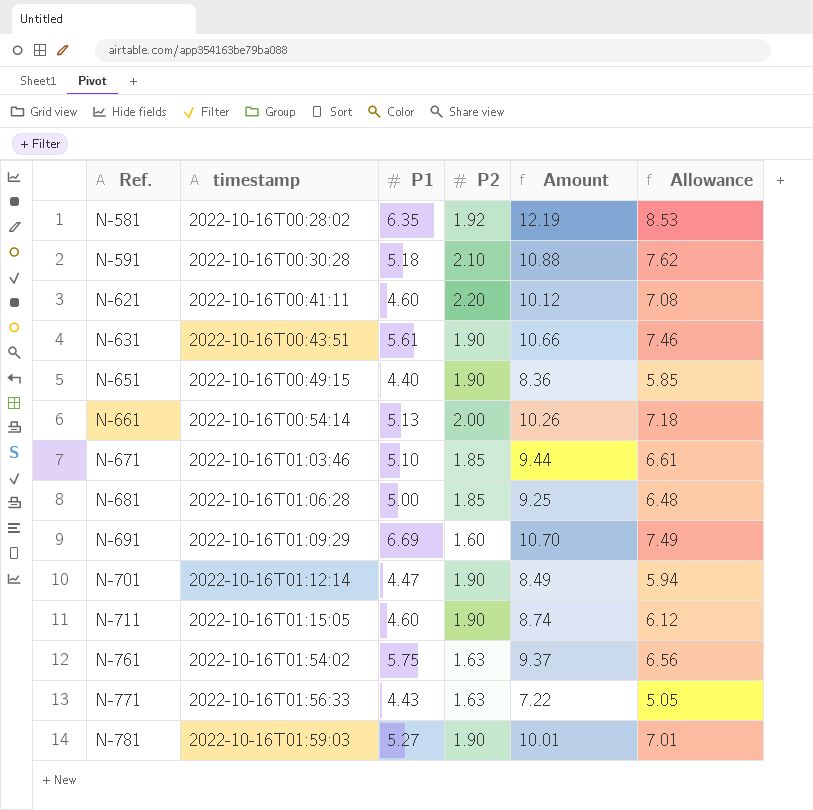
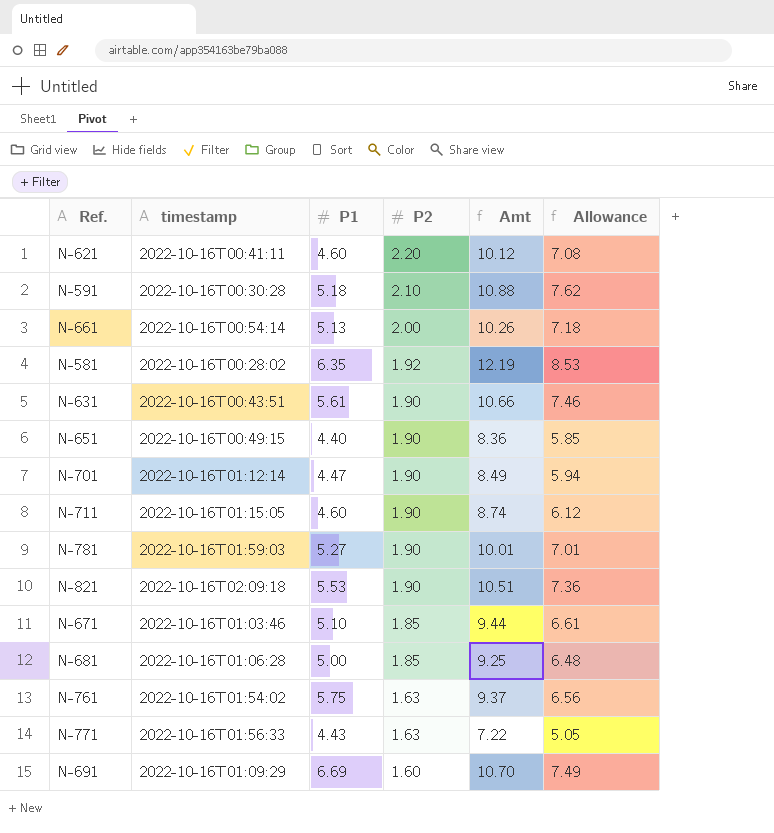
row order: Ref. ascending -> P2 descending
column name: Amount -> Amt
row N-821: none -> 2022-10-16T02:09:18 | 5.53 | 1.90 | 10.51 | 7.36

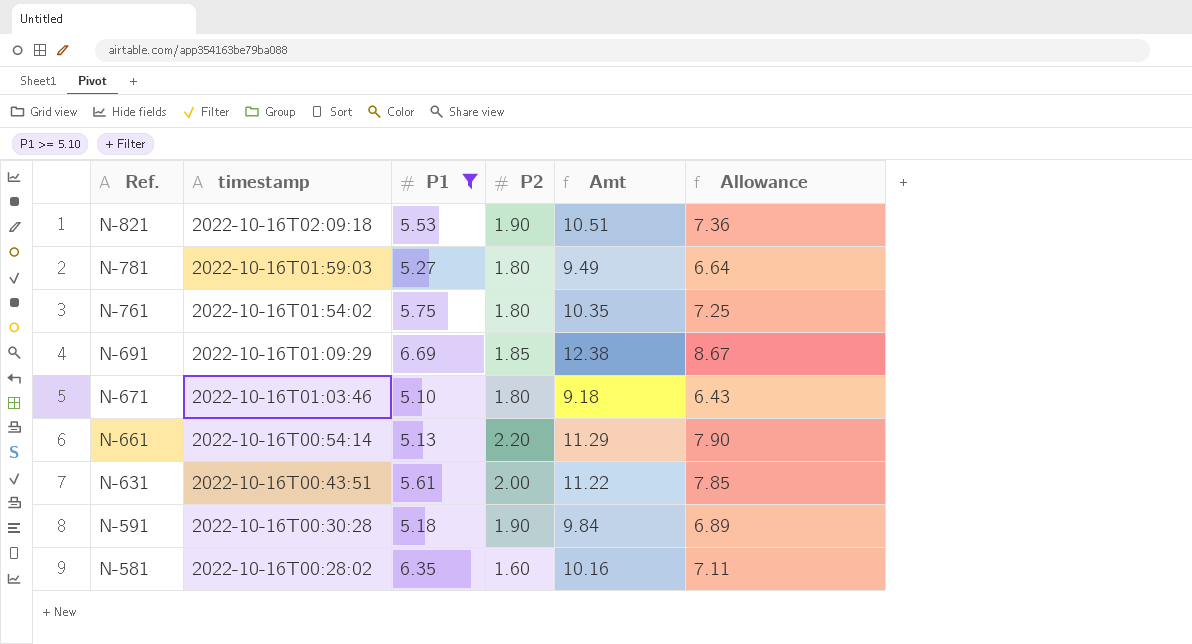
filter: none -> P1 >= 5.10
row order: P2 descending -> Ref. descending
N-781 | P2: 1.90 -> 1.80
N-781 | Amt: 10.01 -> 9.49
N-781 | Allowance: 7.01 -> 6.64
N-761 | P2: 1.63 -> 1.80
N-761 | Amt: 9.37 -> 10.35
N-761 | Allowance: 6.56 -> 7.25
N-691 | P2: 1.60 -> 1.85
N-691 | Amt: 10.70 -> 12.38
N-691 | Allowance: 7.49 -> 8.67
N-671 | P2: 1.85 -> 1.80
N-671 | Amt: 9.44 -> 9.18
N-671 | Allowance: 6.61 -> 6.43
N-661 | P2: 2.00 -> 2.20
N-661 | Amt: 10.26 -> 11.29
N-661 | Allowance: 7.18 -> 7.90
N-631 | P2: 1.90 -> 2.00
N-631 | Amt: 10.66 -> 11.22
N-631 | Allowance: 7.46 -> 7.85
N-591 | P2: 2.10 -> 1.90
N-591 | Amt: 10.88 -> 9.84
N-591 | Allowance: 7.62 -> 6.89
N-581 | P2: 1.92 -> 1.60
N-581 | Amt: 12.19 -> 10.16
N-581 | Allowance: 8.53 -> 7.11

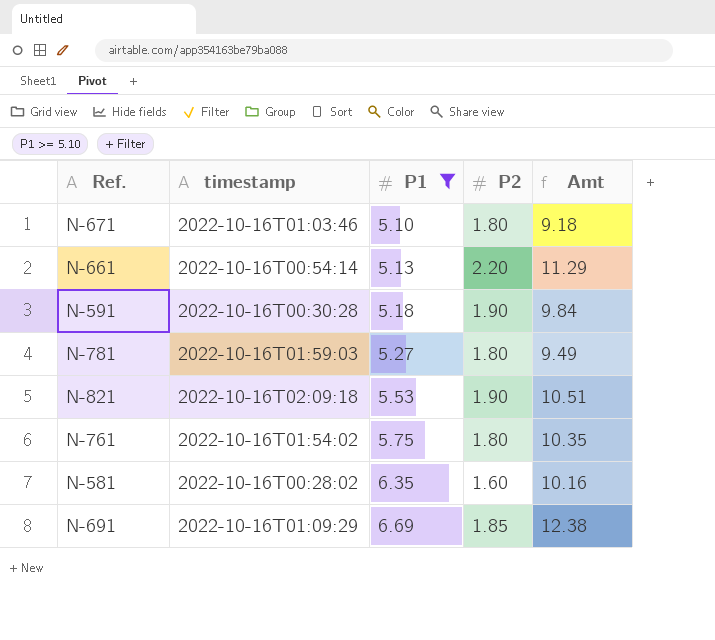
row order: Ref. descending -> P1 ascending
column Allowance | formula: [Amt] * 0.7 -> none
row N-631: 2022-10-16T00:43:51 | 5.61 | 2.00 | 11.22 | 7.85 -> none

